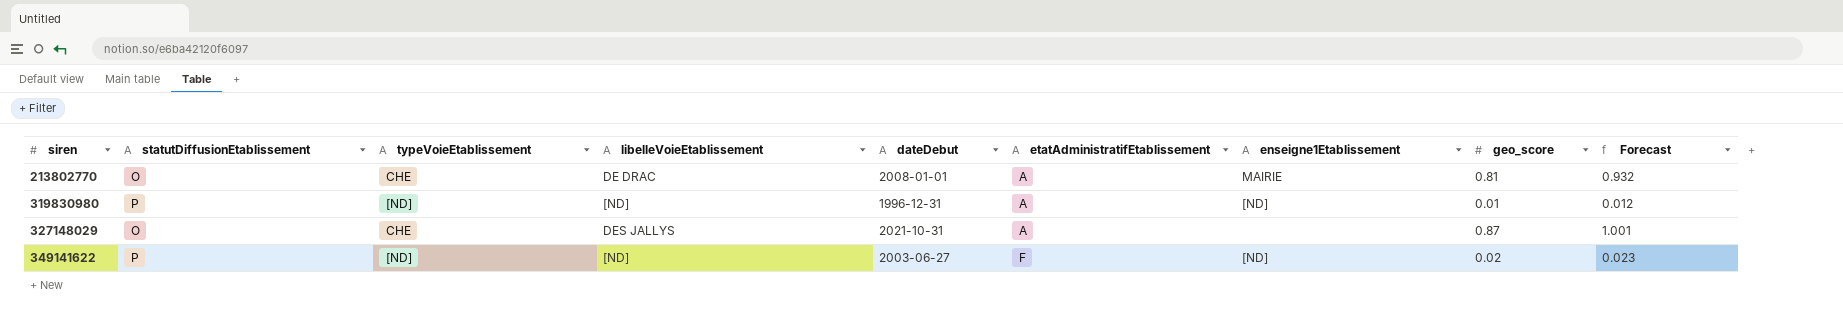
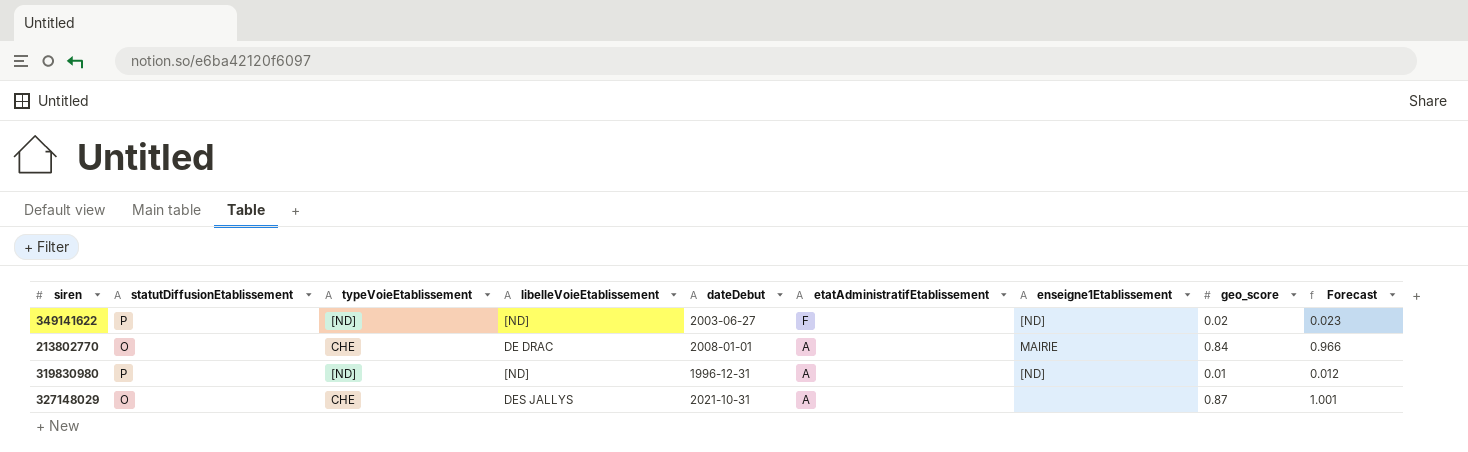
row order: siren ascending -> etatAdministratifEtablissement descending
213802770 | geo_score: 0.81 -> 0.84
213802770 | Forecast: 0.932 -> 0.966

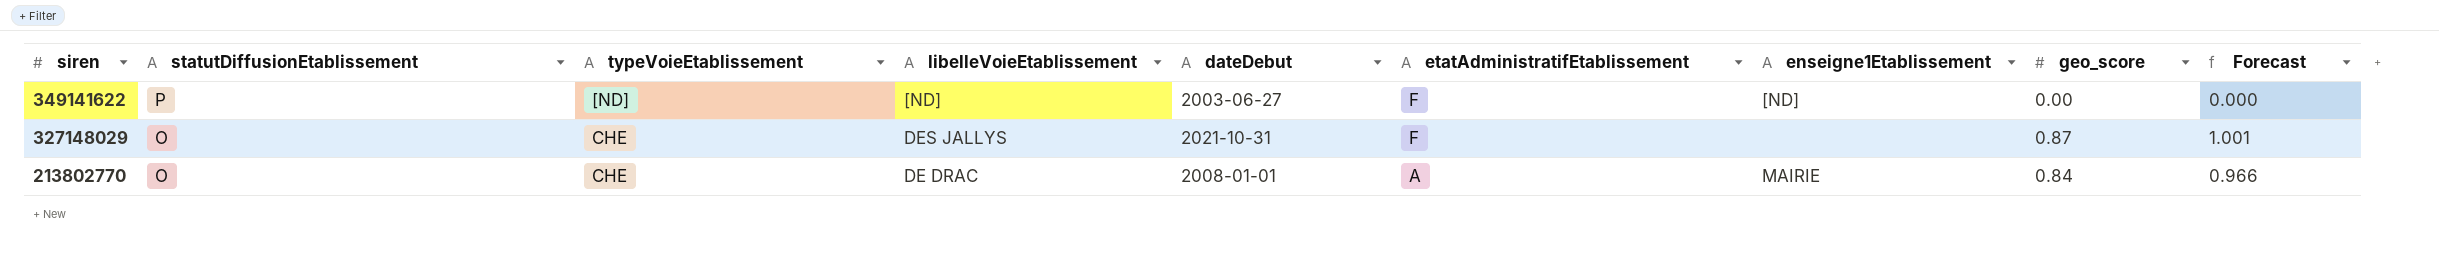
row order: etatAdministratifEtablissement descending -> siren descending
row 319830980: P | [ND] | [ND] | 1996-12-31 | A | [ND] | 0.01 | 0.012 -> none
349141622 | geo_score: 0.02 -> 0.00
349141622 | Forecast: 0.023 -> 0.000
327148029 | etatAdministratifEtablissement: A -> F

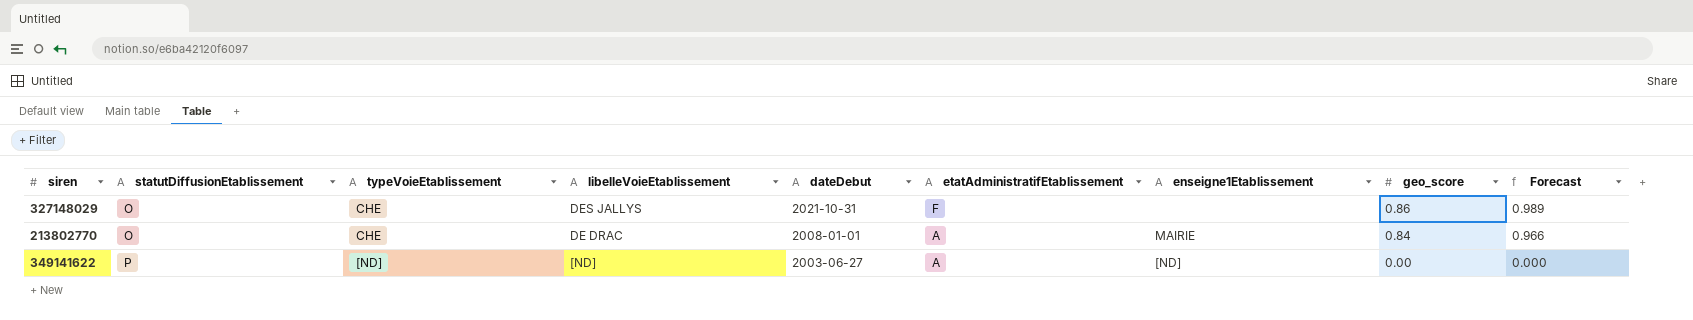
row order: siren descending -> statutDiffusionEtablissement ascending
327148029 | geo_score: 0.87 -> 0.86
327148029 | Forecast: 1.001 -> 0.989
349141622 | etatAdministratifEtablissement: F -> A

